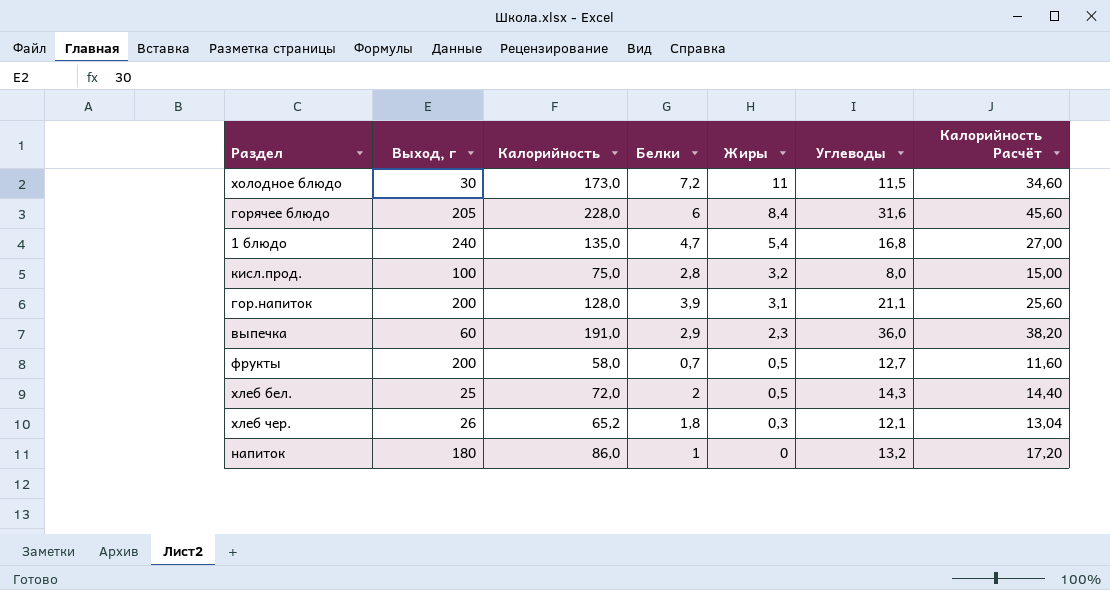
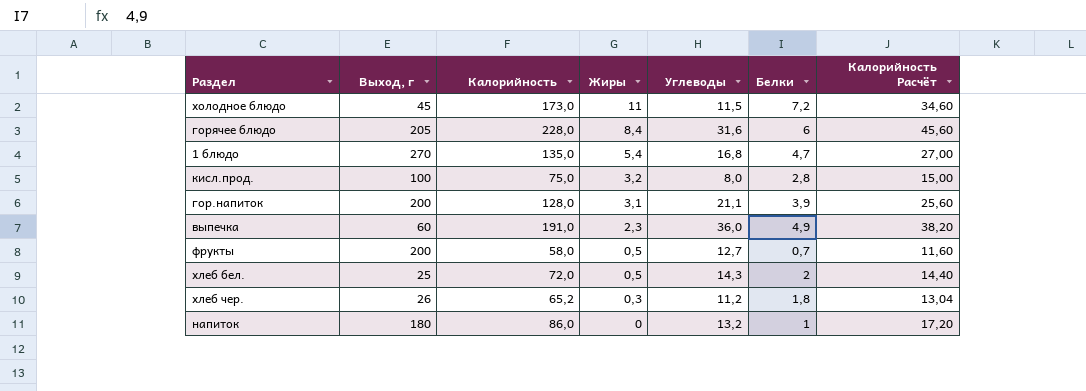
column Белки | position: 4 -> 6
холодное блюдо | Выход, г: 30 -> 45
1 блюдо | Выход, г: 240 -> 270
выпечка | Белки: 2,9 -> 4,9
хлеб чер. | Углеводы: 12,1 -> 11,2

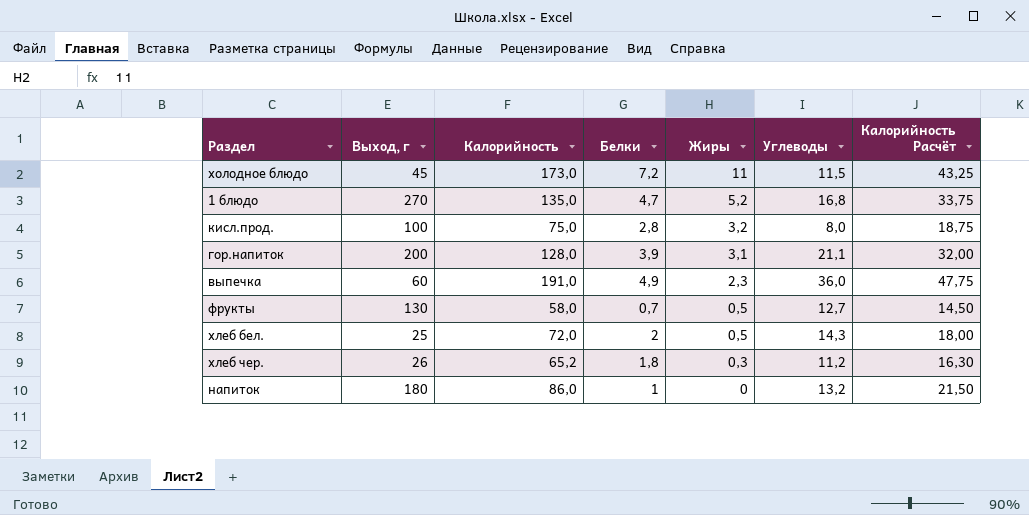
column Белки | position: 6 -> 4
column Калорийность Расчёт | formula: [Калорийность] * 0,2 -> [Калорийность] * 0,25
row горячее блюдо: 205 | 228,0 | 8,4 | 31,6 | 6 | 45,60 -> none
1 блюдо | Жиры: 5,4 -> 5,2
фрукты | Выход, г: 200 -> 130

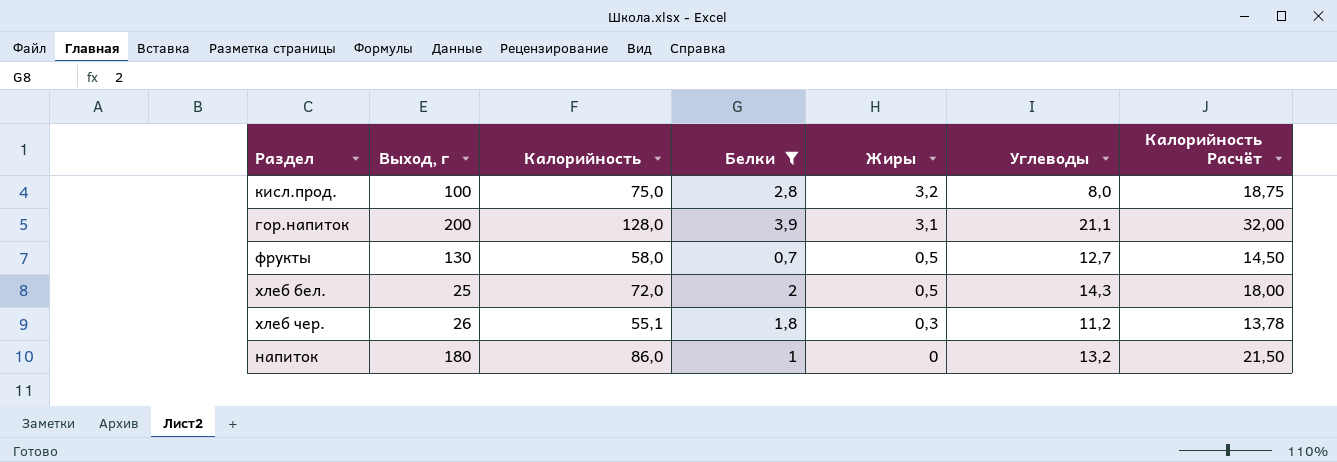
filter: none -> Белки <= 3,9
хлеб чер. | Калорийность: 65,2 -> 55,1
хлеб чер. | Калорийность Расчёт: 16,30 -> 13,78

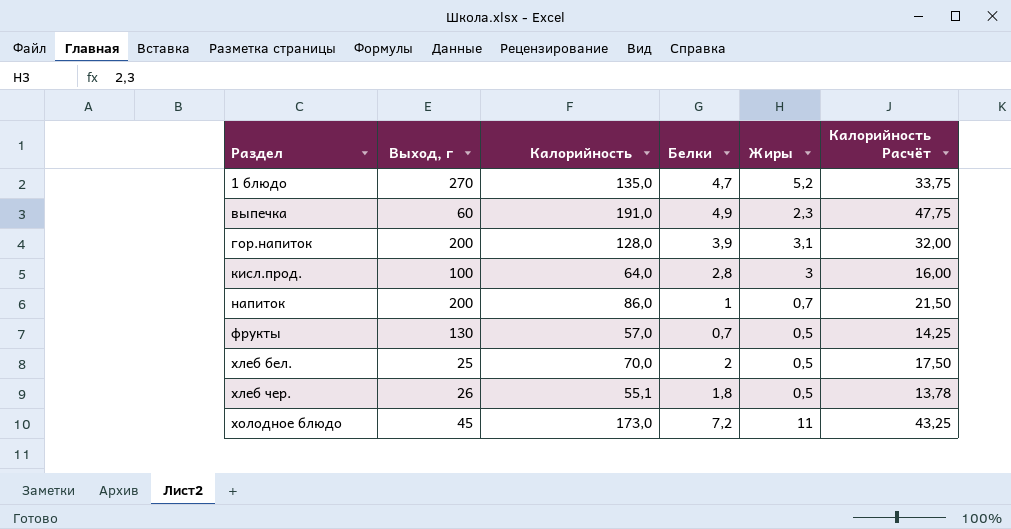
filter: Белки <= 3,9 -> none
row order: Жиры descending -> Раздел ascending
column Углеводы | position: 6 -> none
кисл.прод. | Калорийность: 75,0 -> 64,0
кисл.прод. | Жиры: 3,2 -> 3
кисл.прод. | Калорийность Расчёт: 18,75 -> 16,00
напиток | Выход, г: 180 -> 200
напиток | Жиры: 0 -> 0,7
фрукты | Калорийность: 58,0 -> 57,0
фрукты | Калорийность Расчёт: 14,50 -> 14,25
хлеб бел. | Калорийность: 72,0 -> 70,0
хлеб бел. | Калорийность Расчёт: 18,00 -> 17,50
хлеб чер. | Жиры: 0,3 -> 0,5

